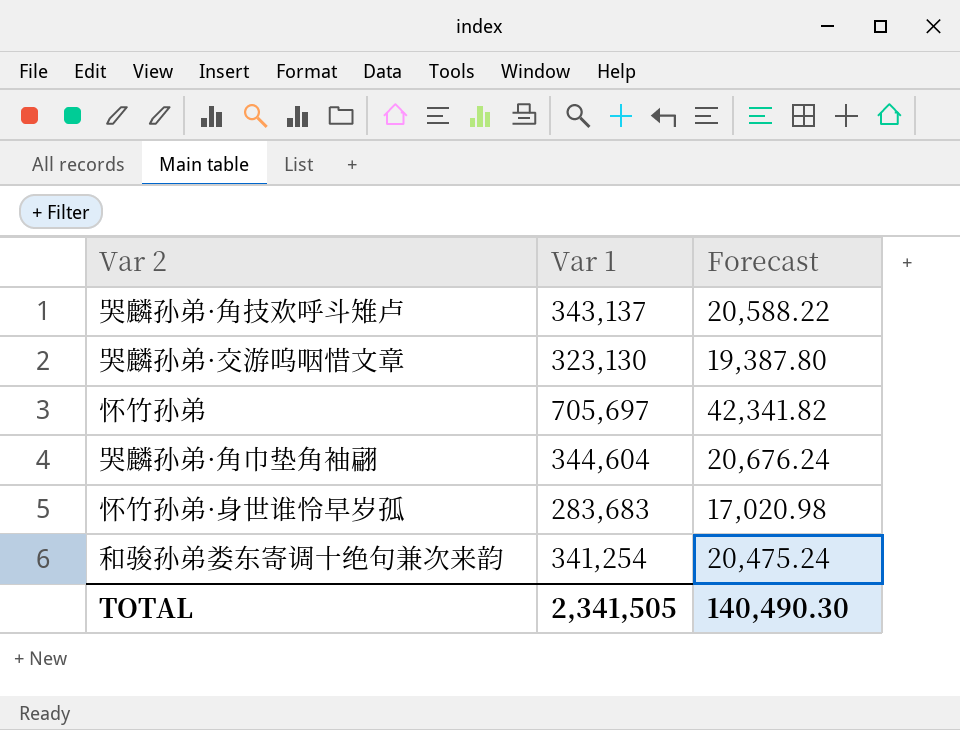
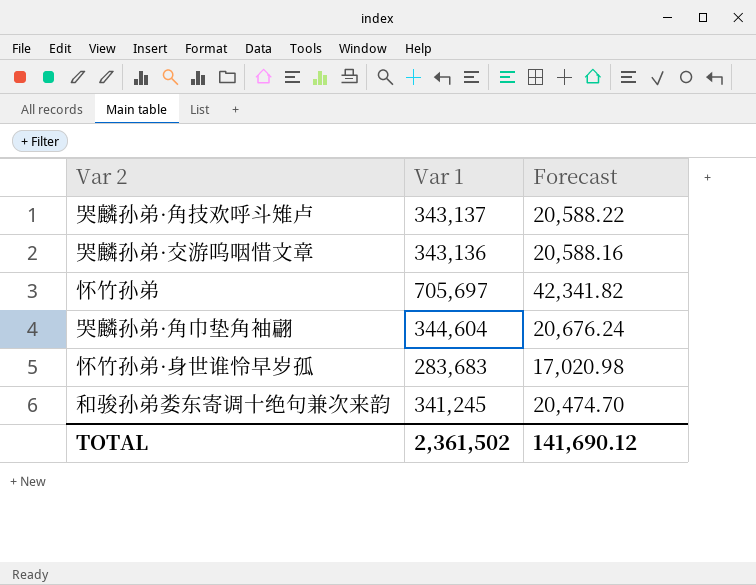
哭麟孙弟·交游呜咽惜文章 | Var 1: 323,130 -> 343,136
哭麟孙弟·交游呜咽惜文章 | Forecast: 19,387.80 -> 20,588.16
和骏孙弟娄东寄调十绝句兼次来韵 | Var 1: 341,254 -> 341,245
和骏孙弟娄东寄调十绝句兼次来韵 | Forecast: 20,475.24 -> 20,474.70
TOTAL | Var 1: 2,341,505 -> 2,361,502
TOTAL | Forecast: 140,490.30 -> 141,690.12

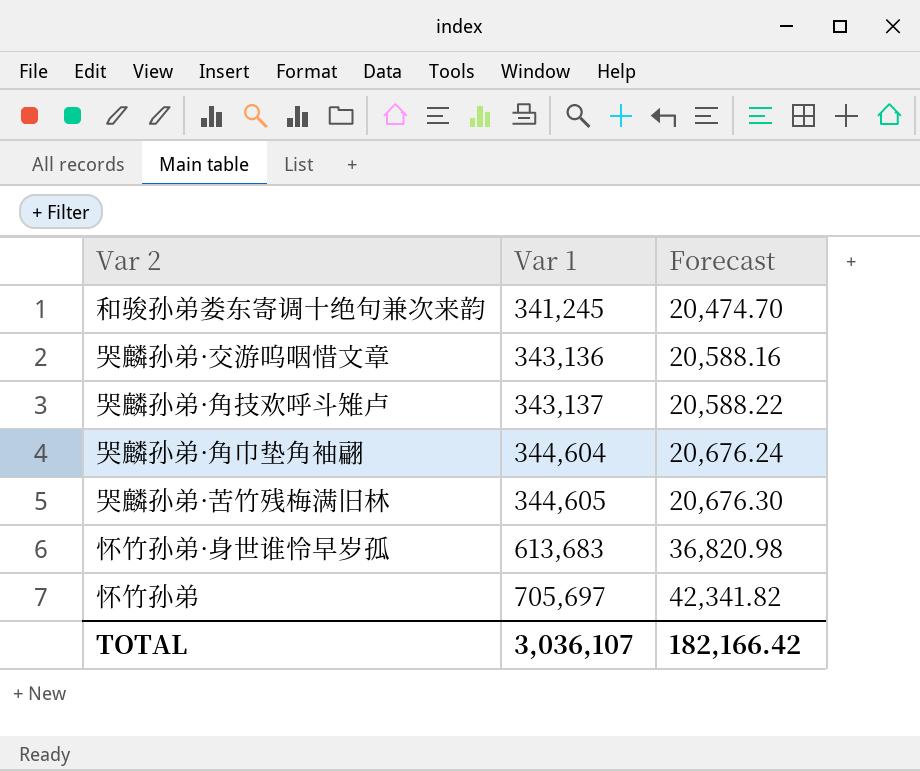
row order: none -> Var 1 ascending
row 哭麟孙弟·苦竹残梅满旧林: none -> 344,605 | 20,676.30
怀竹孙弟·身世谁怜早岁孤 | Var 1: 283,683 -> 613,683
怀竹孙弟·身世谁怜早岁孤 | Forecast: 17,020.98 -> 36,820.98
TOTAL | Var 1: 2,361,502 -> 3,036,107
TOTAL | Forecast: 141,690.12 -> 182,166.42

